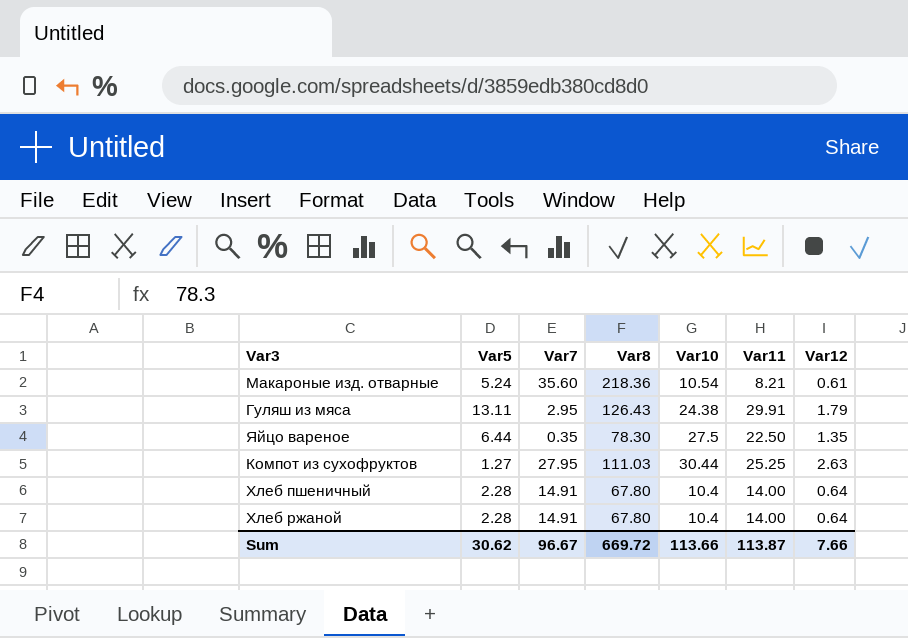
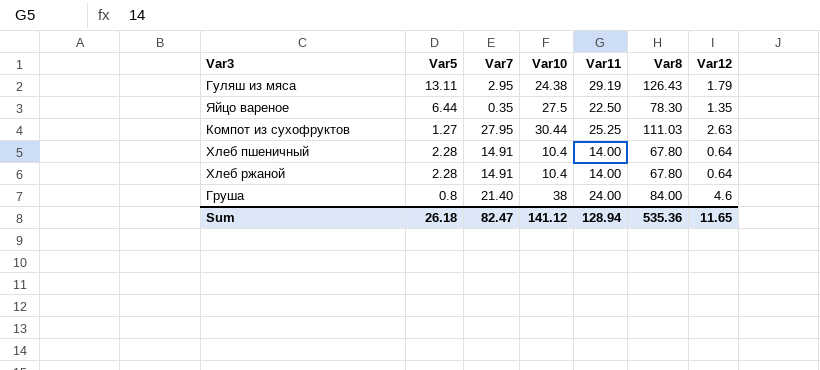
column Var8 | position: 4 -> 6
row Макароные изд. отварные: 5.24 | 35.60 | 218.36 | 10.54 | 8.21 | 0.61 -> none
Гуляш из мяса | Var11: 29.91 -> 29.19
row Груша: none -> 0.8 | 21.40 | 38 | 24.00 | 84.00 | 4.6
Sum | Var5: 30.62 -> 26.18
Sum | Var7: 96.67 -> 82.47
Sum | Var10: 113.66 -> 141.12
Sum | Var11: 113.87 -> 128.94
Sum | Var8: 669.72 -> 535.36
Sum | Var12: 7.66 -> 11.65

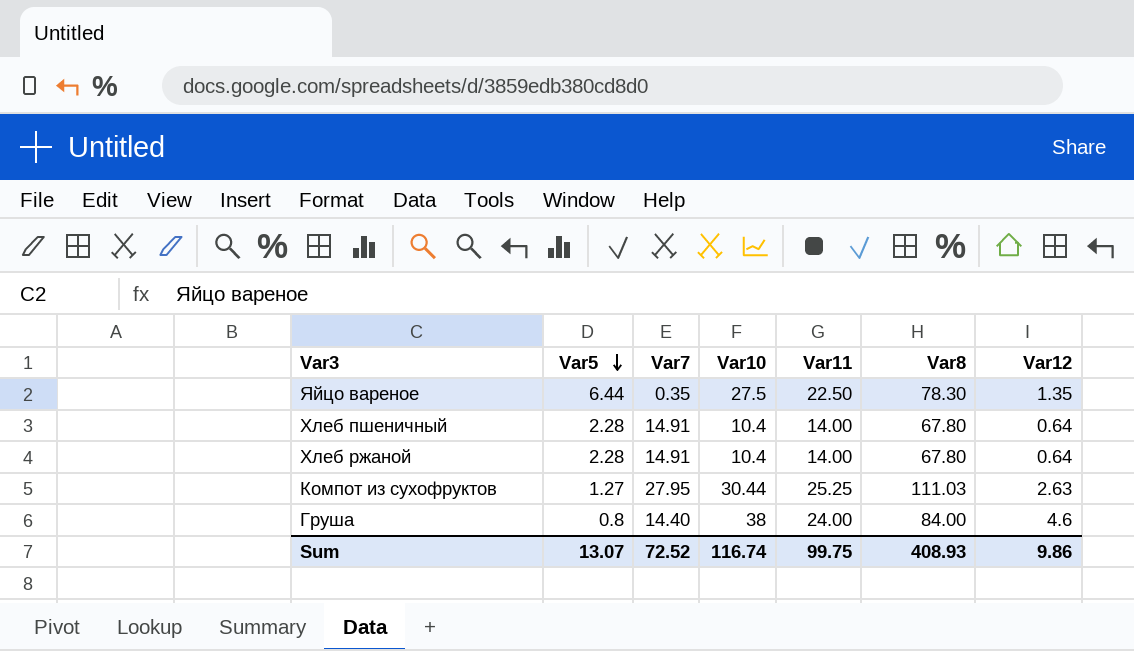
row order: none -> Var5 descending
row Гуляш из мяса: 13.11 | 2.95 | 24.38 | 29.19 | 126.43 | 1.79 -> none
Груша | Var7: 21.40 -> 14.40
Sum | Var5: 26.18 -> 13.07
Sum | Var7: 82.47 -> 72.52
Sum | Var10: 141.12 -> 116.74
Sum | Var11: 128.94 -> 99.75
Sum | Var8: 535.36 -> 408.93
Sum | Var12: 11.65 -> 9.86

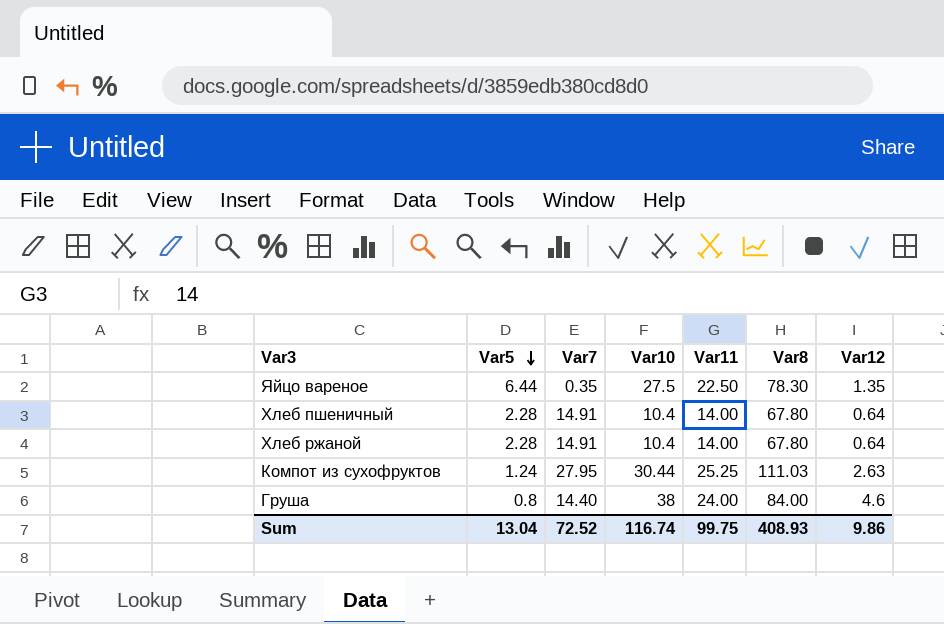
Компот из сухофруктов | Var5: 1.27 -> 1.24
Sum | Var5: 13.07 -> 13.04

